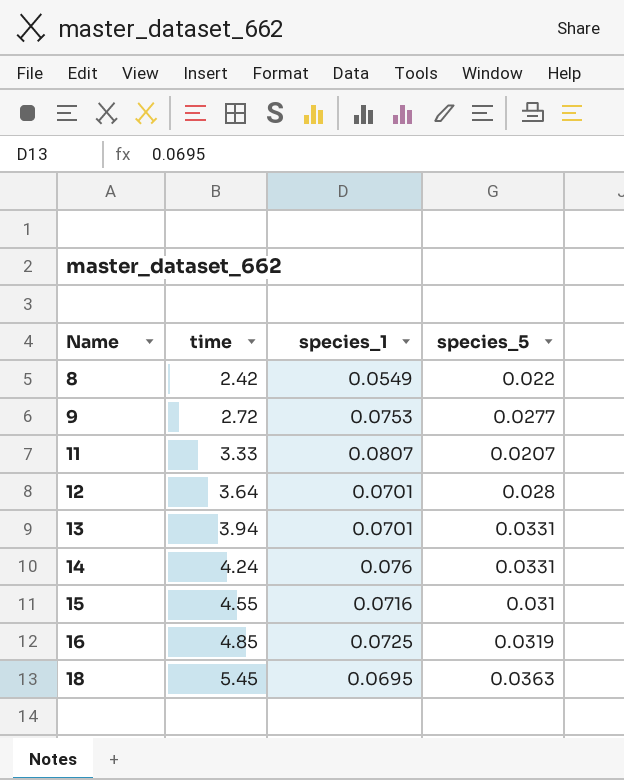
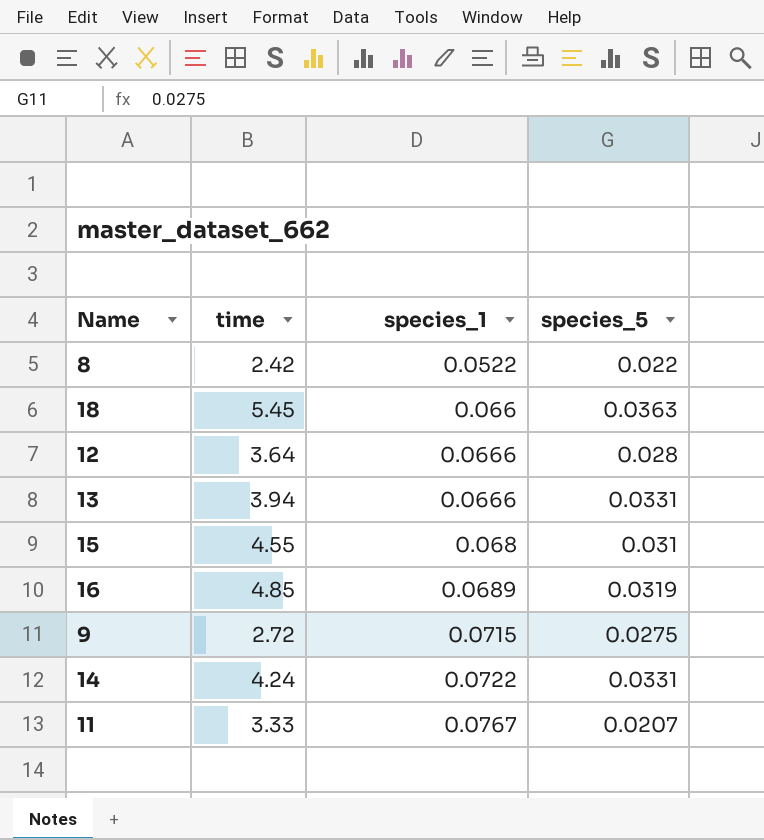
row order: Name ascending -> species_1 ascending
8 | species_1: 0.0549 -> 0.0522
18 | species_1: 0.0695 -> 0.066
12 | species_1: 0.0701 -> 0.0666
13 | species_1: 0.0701 -> 0.0666
15 | species_1: 0.0716 -> 0.068
16 | species_1: 0.0725 -> 0.0689
9 | species_1: 0.0753 -> 0.0715
9 | species_5: 0.0277 -> 0.0275
14 | species_1: 0.076 -> 0.0722
11 | species_1: 0.0807 -> 0.0767

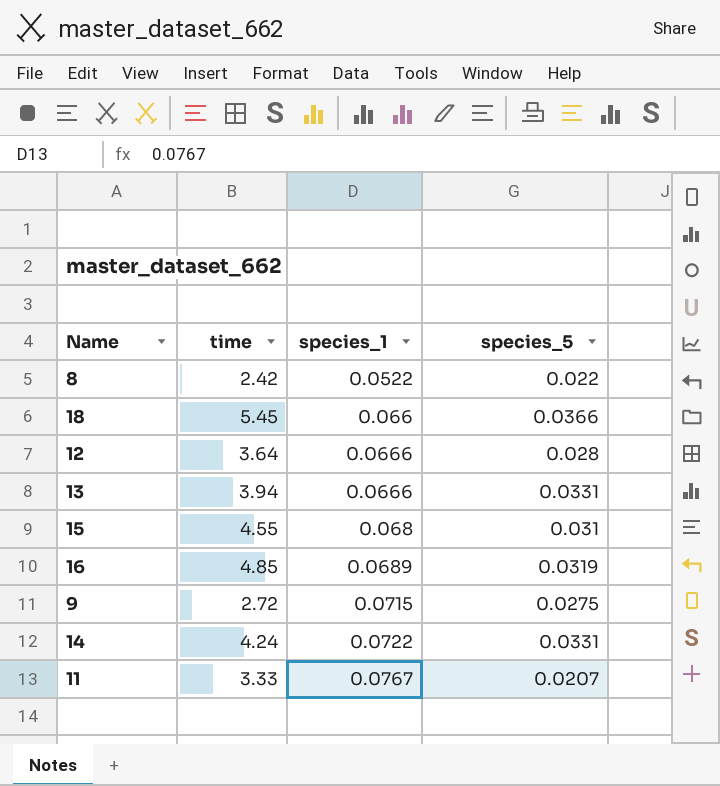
18 | species_5: 0.0363 -> 0.0366

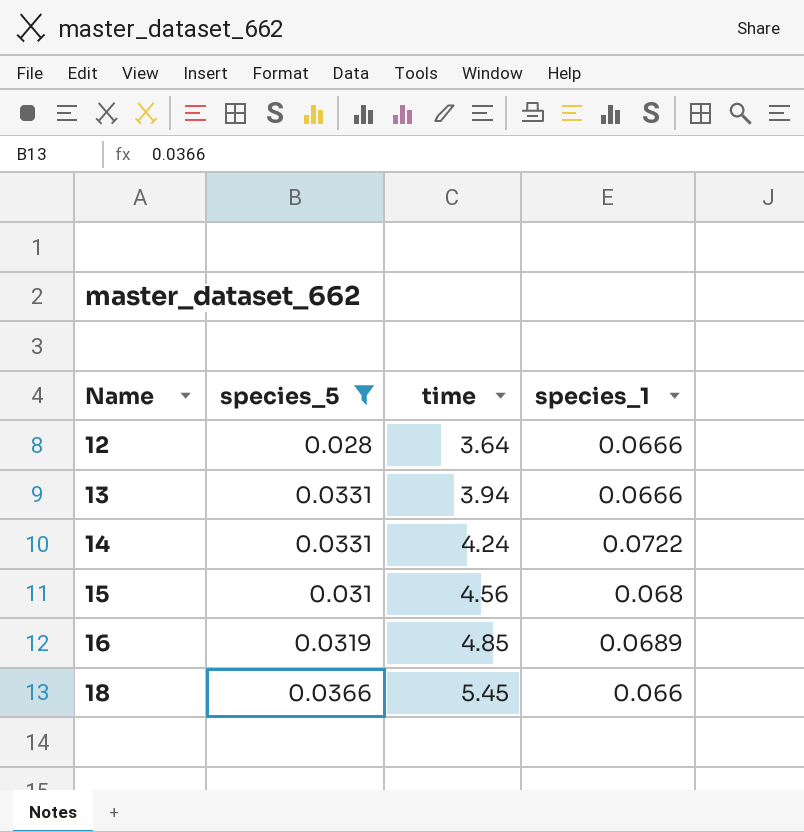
filter: none -> species_5 >= 0.028
row order: species_1 ascending -> Name ascending
column species_5 | position: 4 -> 2
15 | time: 4.55 -> 4.56

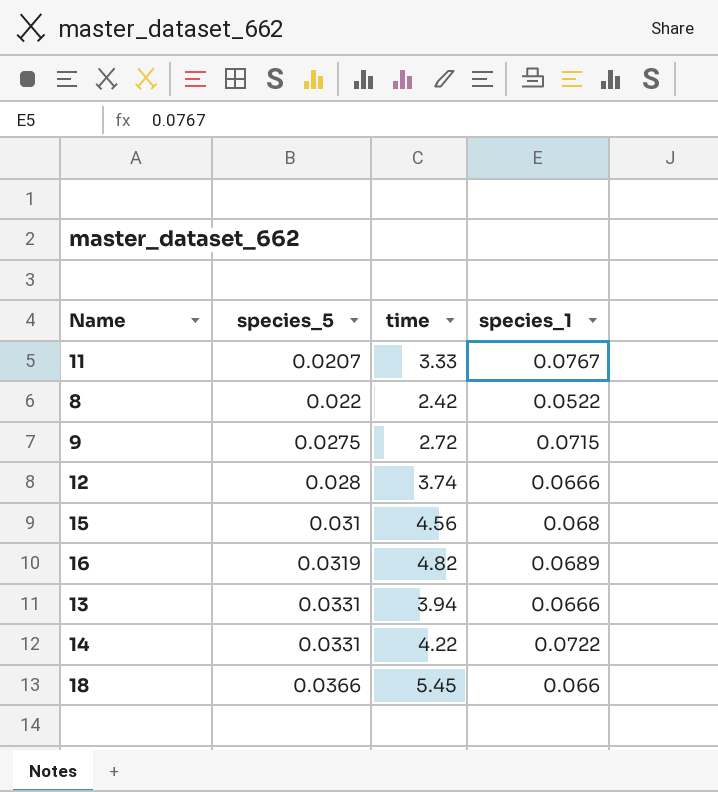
filter: species_5 >= 0.028 -> none
row order: Name ascending -> species_5 ascending
12 | time: 3.64 -> 3.74
16 | time: 4.85 -> 4.82
14 | time: 4.24 -> 4.22

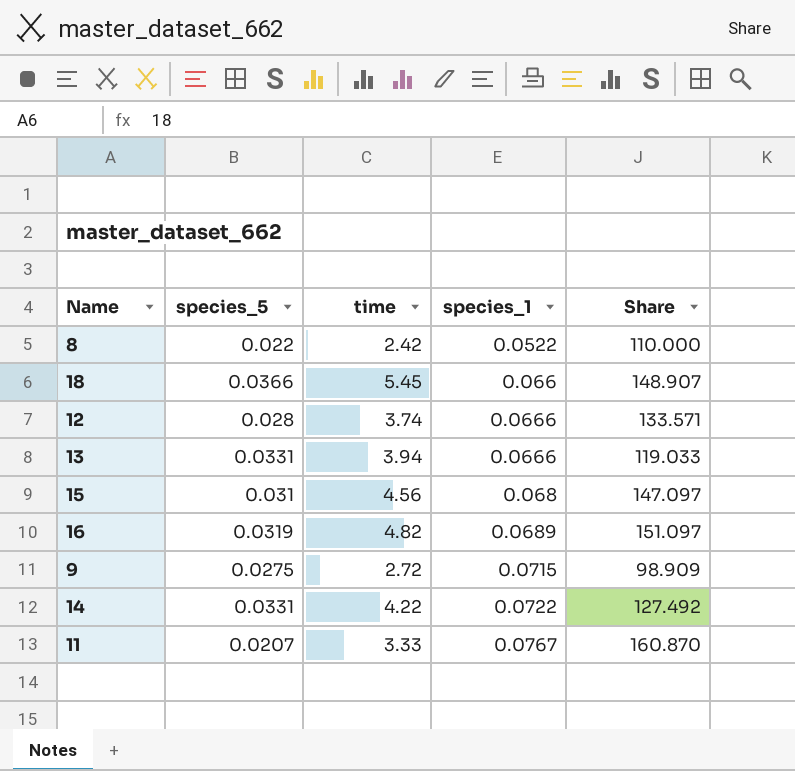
row order: species_5 ascending -> species_1 ascending
column Share | formula: none -> [time] / [species_5]

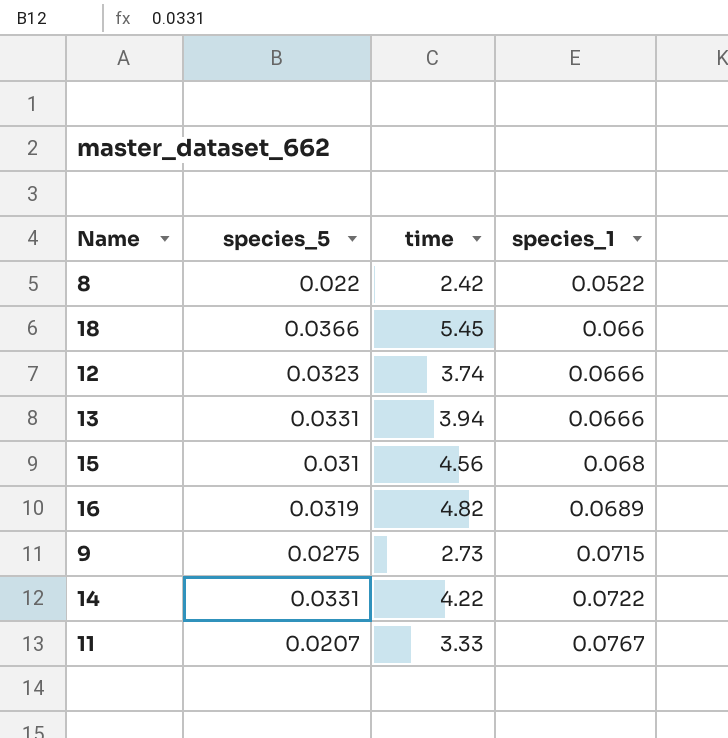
column Share | formula: [time] / [species_5] -> none
12 | species_5: 0.028 -> 0.0323
9 | time: 2.72 -> 2.73

